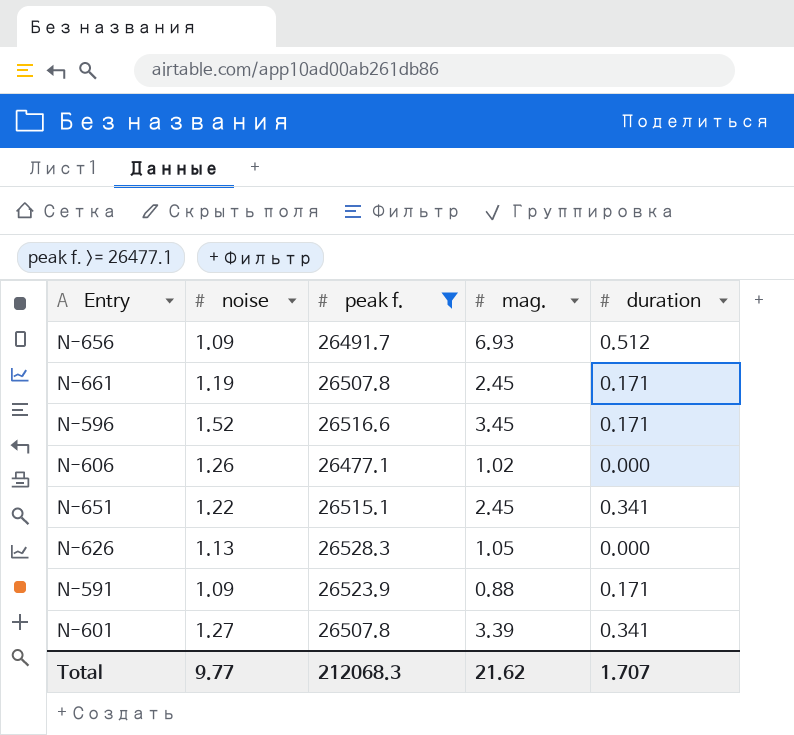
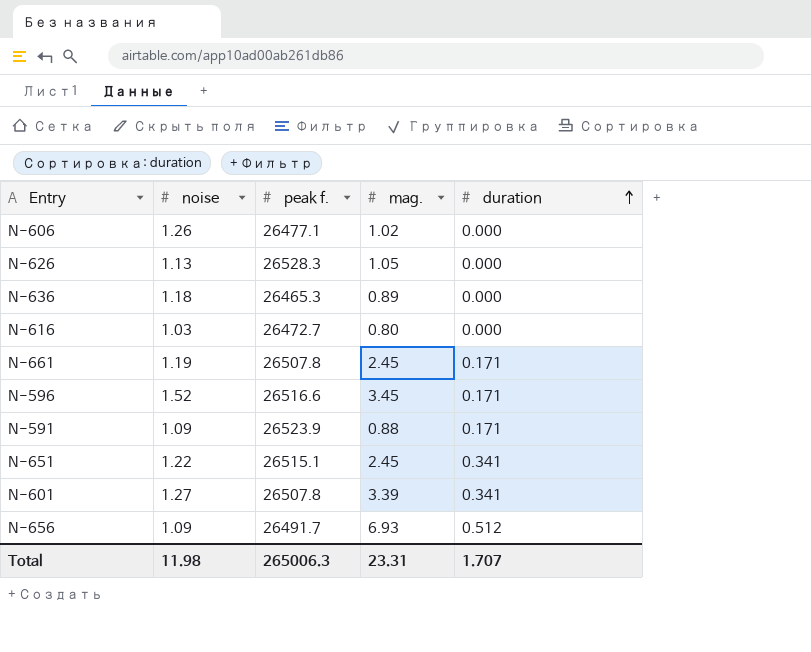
filter: peak f. >= 26477.1 -> none
row order: none -> duration ascending
Total | noise: 9.77 -> 11.98
Total | peak f.: 212068.3 -> 265006.3
Total | mag.: 21.62 -> 23.31

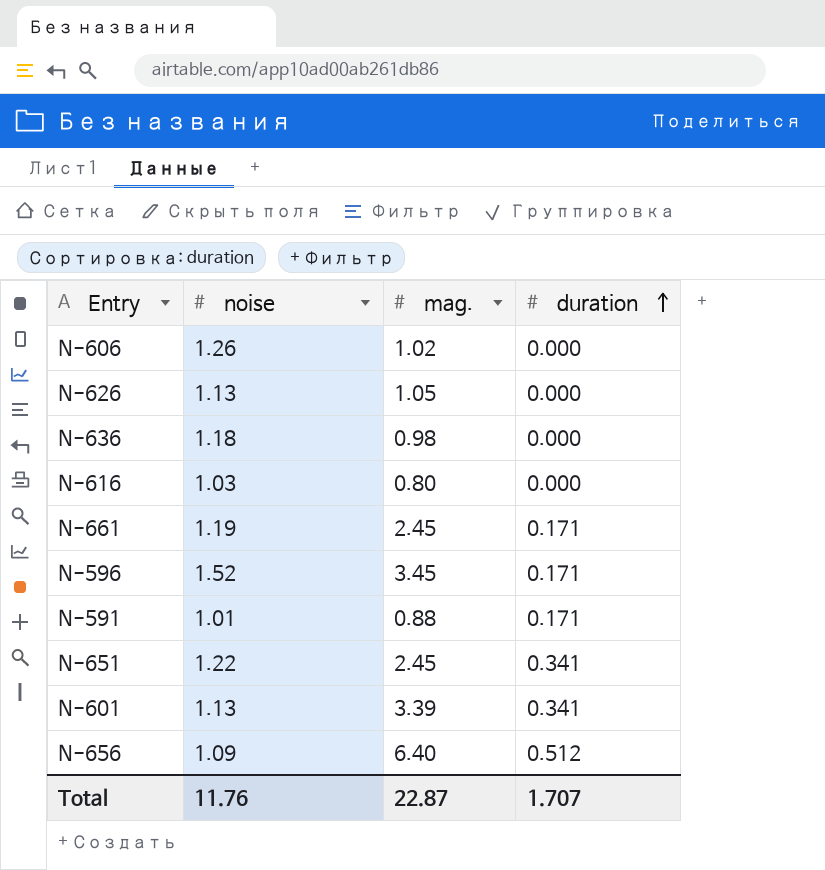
column peak f. | position: 3 -> none
N-636 | mag.: 0.89 -> 0.98
N-591 | noise: 1.09 -> 1.01
N-601 | noise: 1.27 -> 1.13
N-656 | mag.: 6.93 -> 6.40
Total | noise: 11.98 -> 11.76
Total | mag.: 23.31 -> 22.87

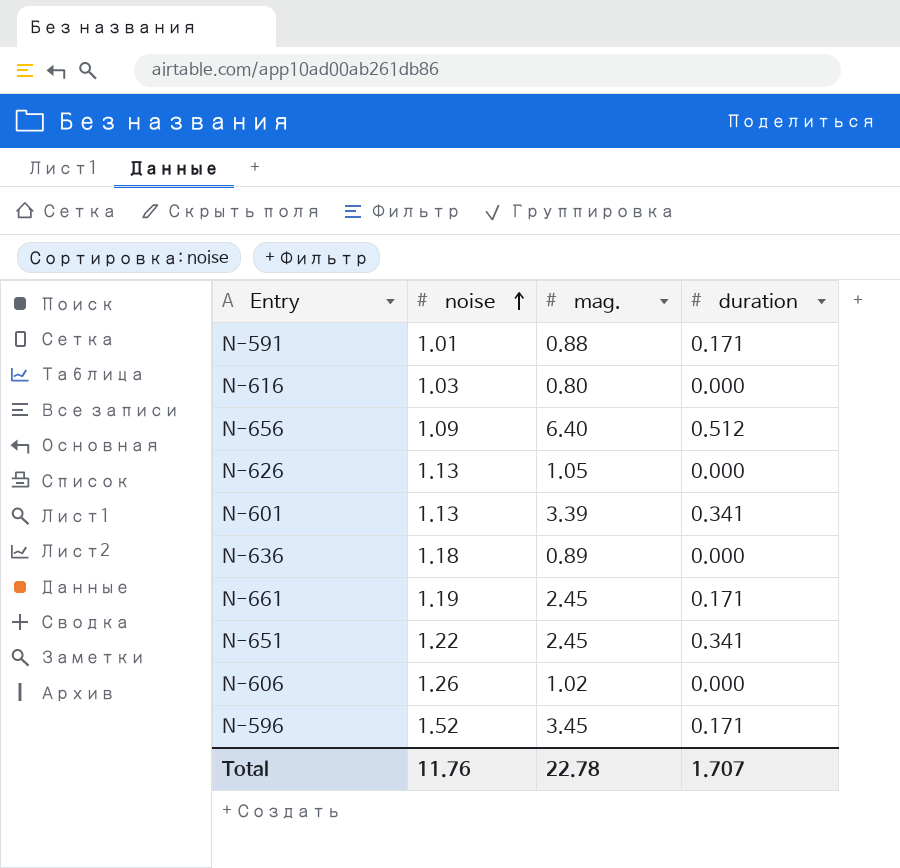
row order: duration ascending -> noise ascending
N-636 | mag.: 0.98 -> 0.89
Total | mag.: 22.87 -> 22.78

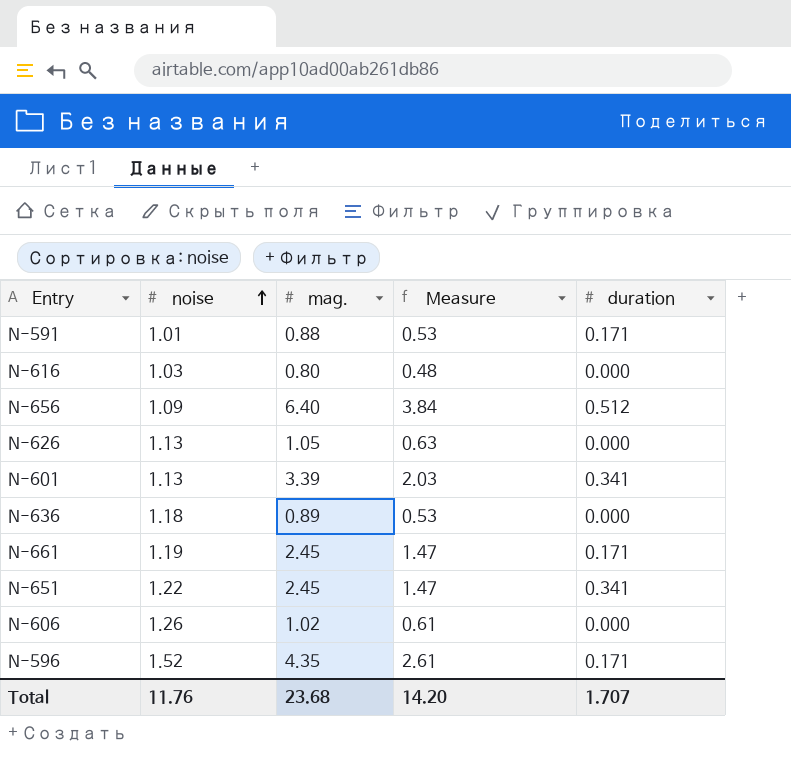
column Measure | formula: none -> [mag.] * 0.6
N-596 | mag.: 3.45 -> 4.35
Total | mag.: 22.78 -> 23.68

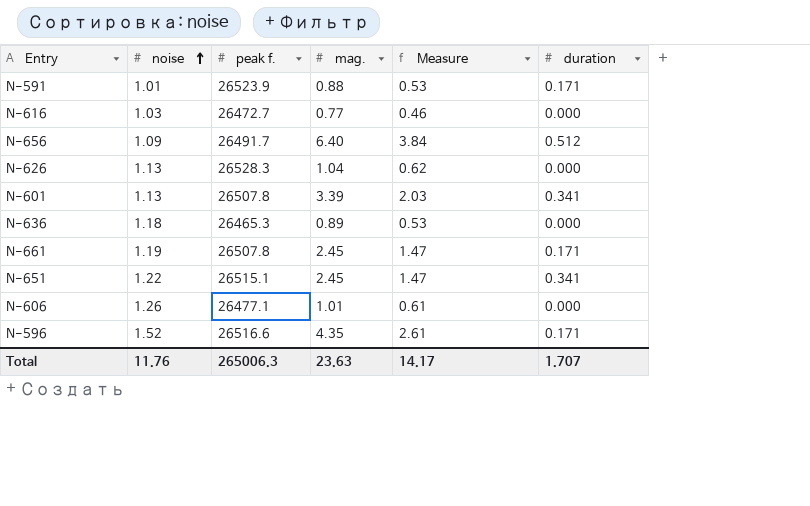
column peak f. | position: none -> 3
N-616 | mag.: 0.80 -> 0.77
N-616 | Measure: 0.48 -> 0.46
N-626 | mag.: 1.05 -> 1.04
N-626 | Measure: 0.63 -> 0.62
N-606 | mag.: 1.02 -> 1.01
Total | mag.: 23.68 -> 23.63
Total | Measure: 14.20 -> 14.17

